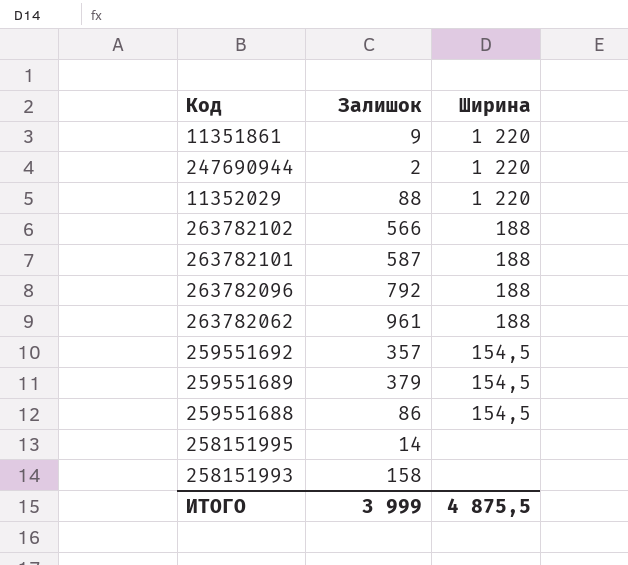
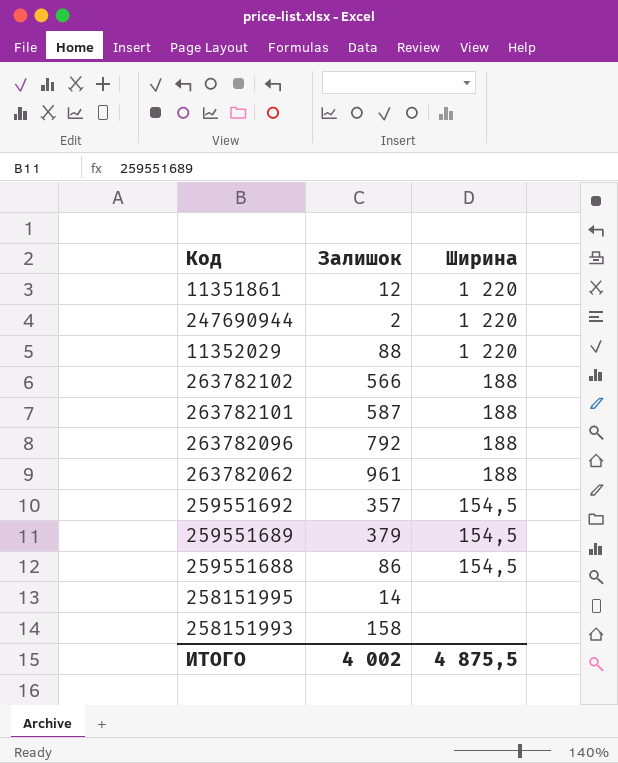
11351861 | Залишок: 9 -> 12
ИТОГО | Залишок: 3 999 -> 4 002

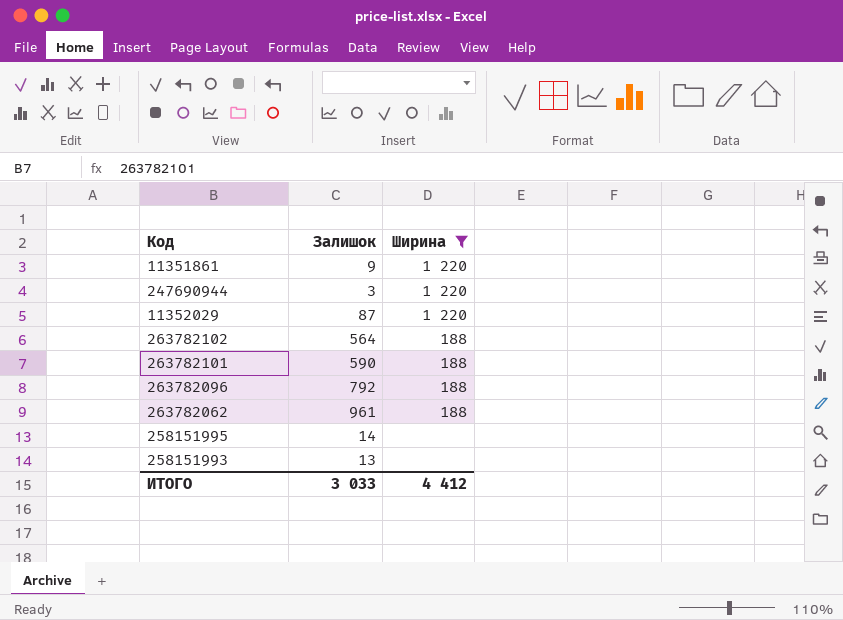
filter: none -> Ширина != 154,5
11351861 | Залишок: 12 -> 9
247690944 | Залишок: 2 -> 3
11352029 | Залишок: 88 -> 87
263782102 | Залишок: 566 -> 564
263782101 | Залишок: 587 -> 590
258151993 | Залишок: 158 -> 13
ИТОГО | Залишок: 4 002 -> 3 033
ИТОГО | Ширина: 4 875,5 -> 4 412

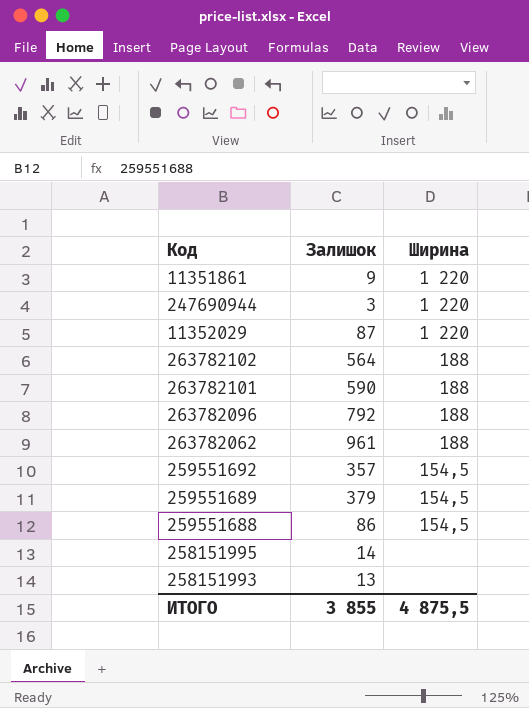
filter: Ширина != 154,5 -> none
ИТОГО | Залишок: 3 033 -> 3 855
ИТОГО | Ширина: 4 412 -> 4 875,5

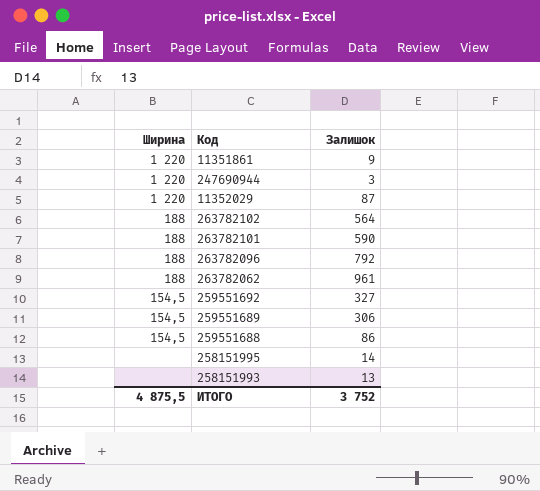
column Ширина | position: 3 -> 1
259551692 | Залишок: 357 -> 327
259551689 | Залишок: 379 -> 306
ИТОГО | Залишок: 3 855 -> 3 752

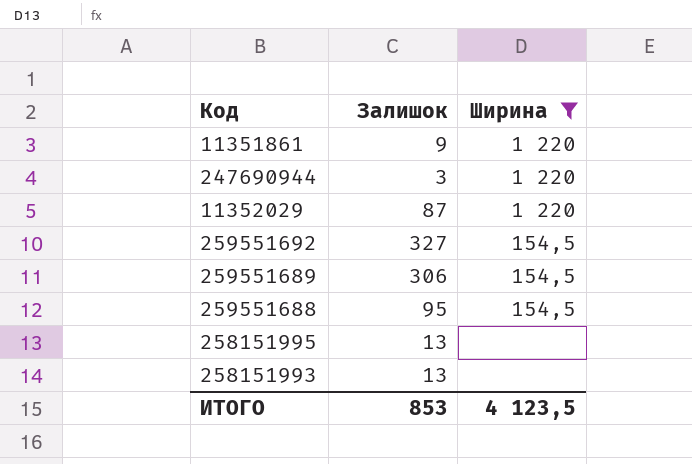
filter: none -> Ширина != 188
column Ширина | position: 1 -> 3
259551688 | Залишок: 86 -> 95
258151995 | Залишок: 14 -> 13
ИТОГО | Залишок: 3 752 -> 853
ИТОГО | Ширина: 4 875,5 -> 4 123,5

